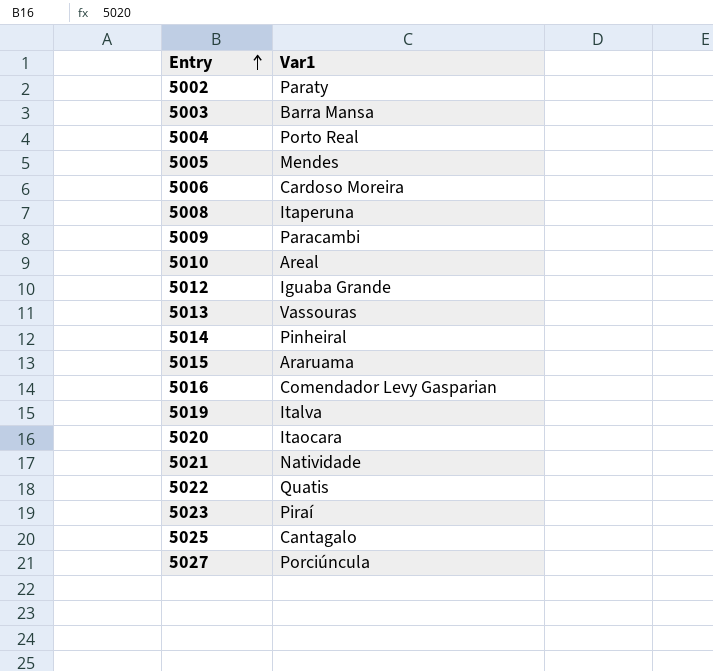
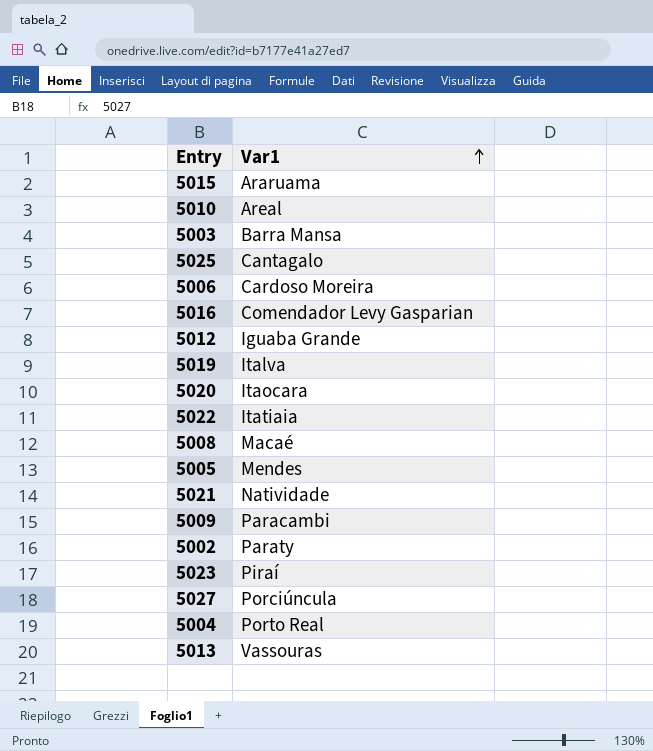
row order: Entry ascending -> Var1 ascending
row 5014: Pinheiral -> none
5022 | Var1: Quatis -> Itatiaia
5008 | Var1: Itaperuna -> Macaé

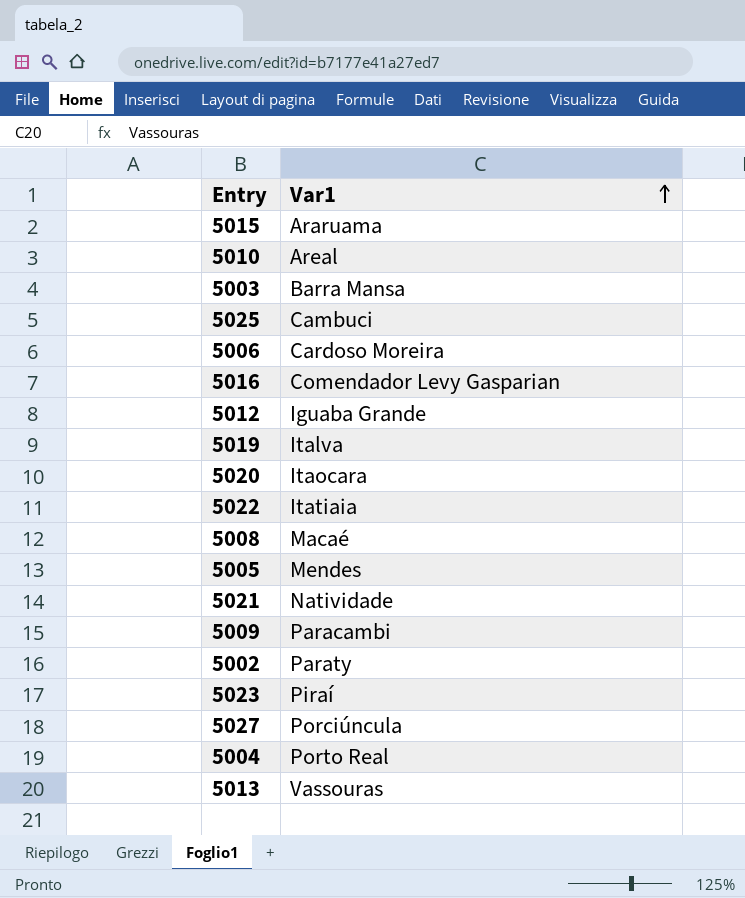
5025 | Var1: Cantagalo -> Cambuci

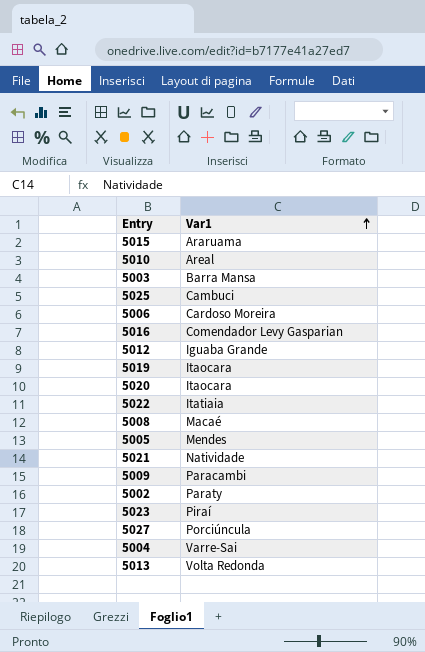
5019 | Var1: Italva -> Itaocara
5004 | Var1: Porto Real -> Varre-Sai
5013 | Var1: Vassouras -> Volta Redonda

